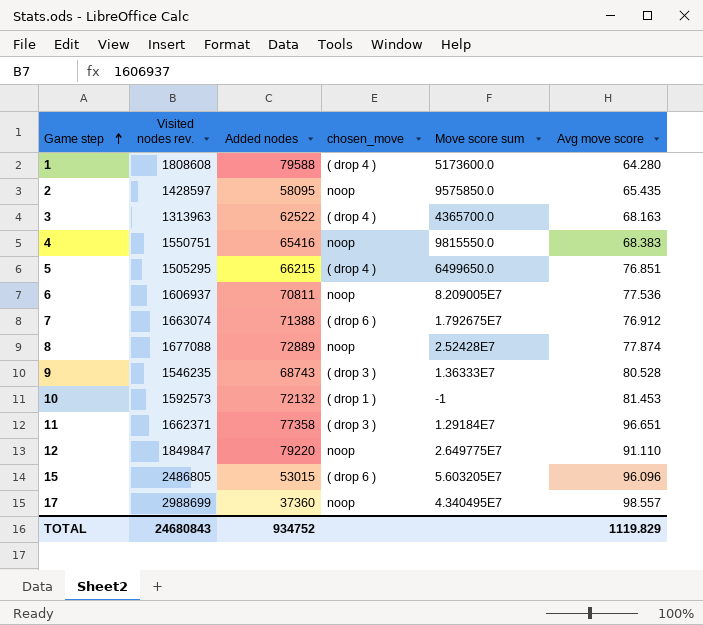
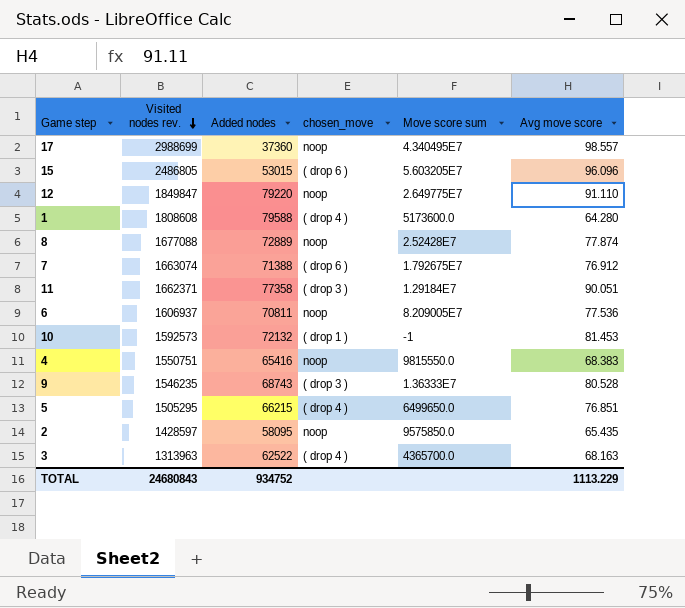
row order: Game step ascending -> Visited nodes rev. descending
11 | Avg move score: 96.651 -> 90.051
TOTAL | Avg move score: 1119.829 -> 1113.229

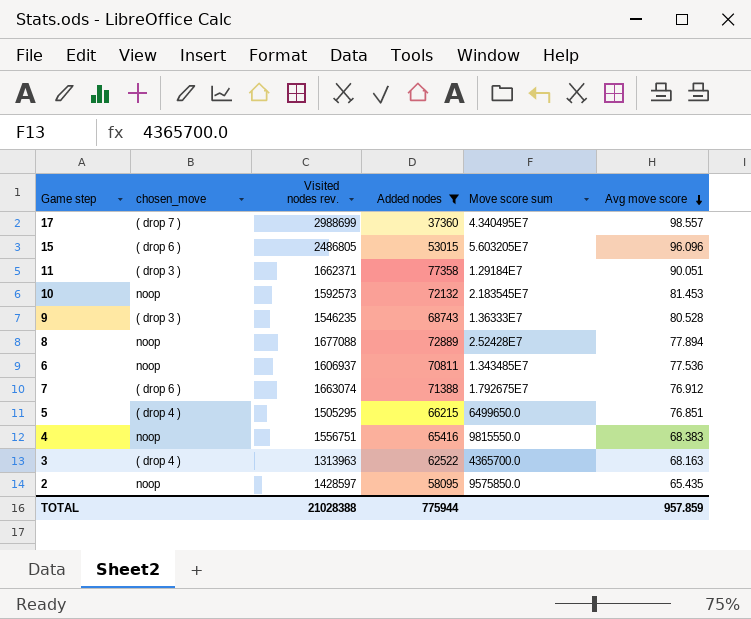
filter: none -> Added nodes <= 77358
row order: Visited nodes rev. descending -> Avg move score descending
column chosen_move | position: 4 -> 2
17 | chosen_move: noop -> ( drop 7 )
10 | chosen_move: ( drop 1 ) -> noop
10 | Move score sum: -1 -> 2.183545E7
8 | Avg move score: 77.874 -> 77.894
6 | Move score sum: 8.209005E7 -> 1.343485E7
4 | Visited nodes rev.: 1550751 -> 1556751
TOTAL | Visited nodes rev.: 24680843 -> 21028388
TOTAL | Added nodes: 934752 -> 775944
TOTAL | Avg move score: 1113.229 -> 957.859

